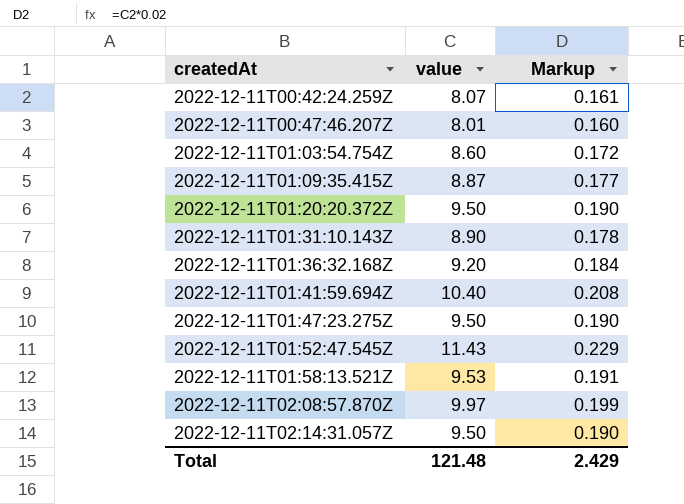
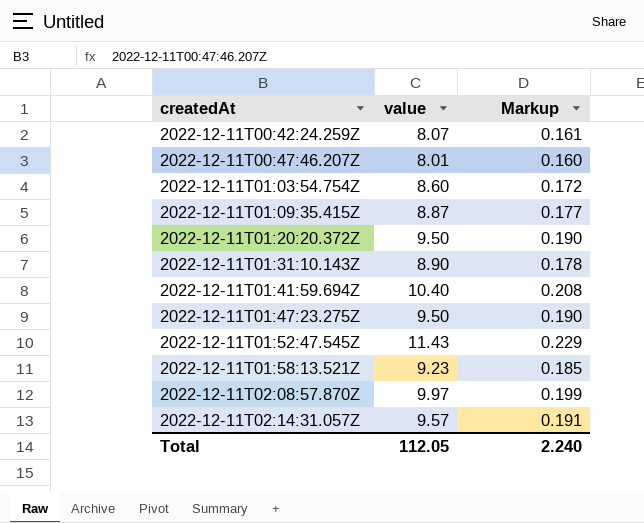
row 2022-12-11T01:36:32.168Z: 9.20 | 0.184 -> none
2022-12-11T01:58:13.521Z | value: 9.53 -> 9.23
2022-12-11T01:58:13.521Z | Markup: 0.191 -> 0.185
2022-12-11T02:14:31.057Z | value: 9.50 -> 9.57
2022-12-11T02:14:31.057Z | Markup: 0.190 -> 0.191
Total | value: 121.48 -> 112.05
Total | Markup: 2.429 -> 2.240

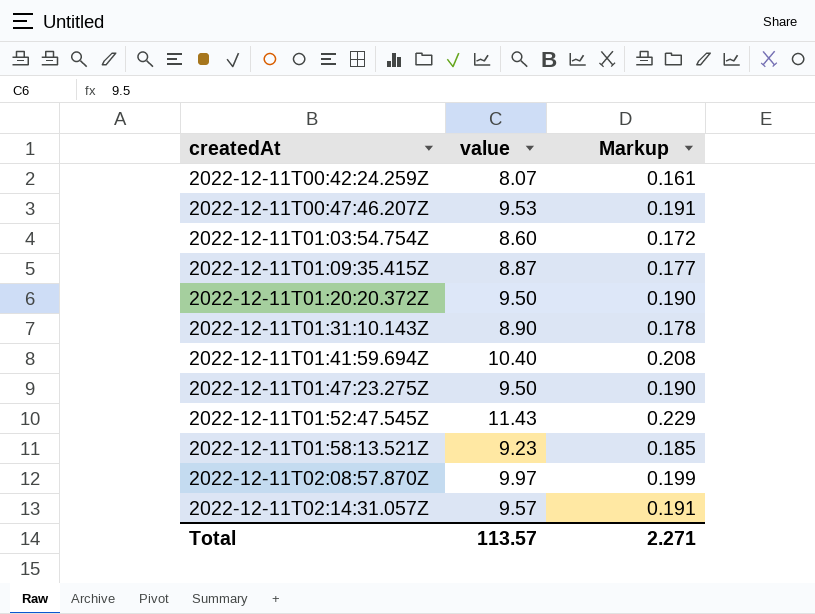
2022-12-11T00:47:46.207Z | value: 8.01 -> 9.53
2022-12-11T00:47:46.207Z | Markup: 0.160 -> 0.191
Total | value: 112.05 -> 113.57
Total | Markup: 2.240 -> 2.271

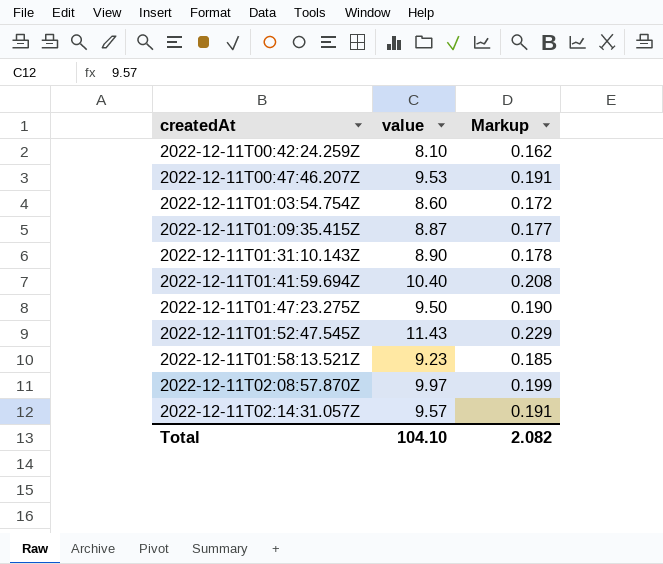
row 2022-12-11T01:20:20.372Z: 9.50 | 0.190 -> none
2022-12-11T00:42:24.259Z | value: 8.07 -> 8.10
2022-12-11T00:42:24.259Z | Markup: 0.161 -> 0.162
Total | value: 113.57 -> 104.10
Total | Markup: 2.271 -> 2.082

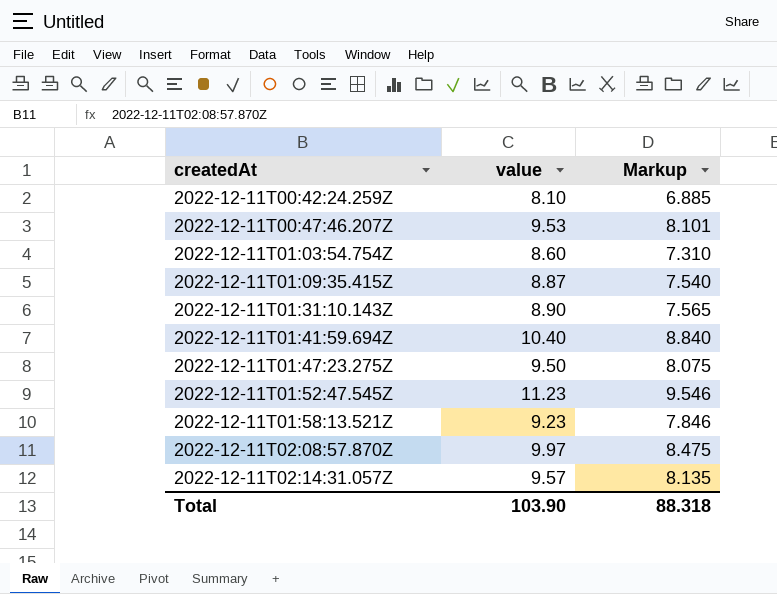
column Markup | formula: [value] * 0.02 -> [value] * 0.85
2022-12-11T01:52:47.545Z | value: 11.43 -> 11.23
Total | value: 104.10 -> 103.90
Total | Markup: 2.082 -> 88.318

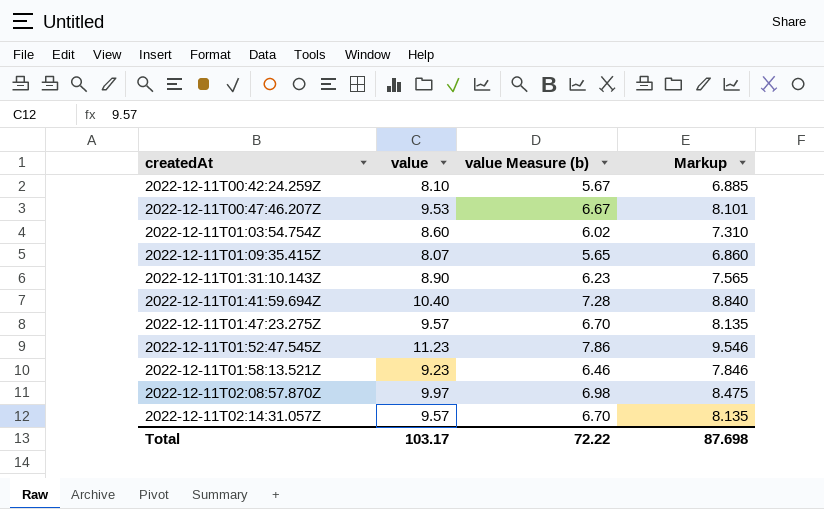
column value Measure (b) | formula: none -> [value] * 0.7
2022-12-11T01:09:35.415Z | value: 8.87 -> 8.07
2022-12-11T01:09:35.415Z | Markup: 7.540 -> 6.860
2022-12-11T01:47:23.275Z | value: 9.50 -> 9.57
2022-12-11T01:47:23.275Z | Markup: 8.075 -> 8.135
Total | value: 103.90 -> 103.17
Total | Markup: 88.318 -> 87.698

